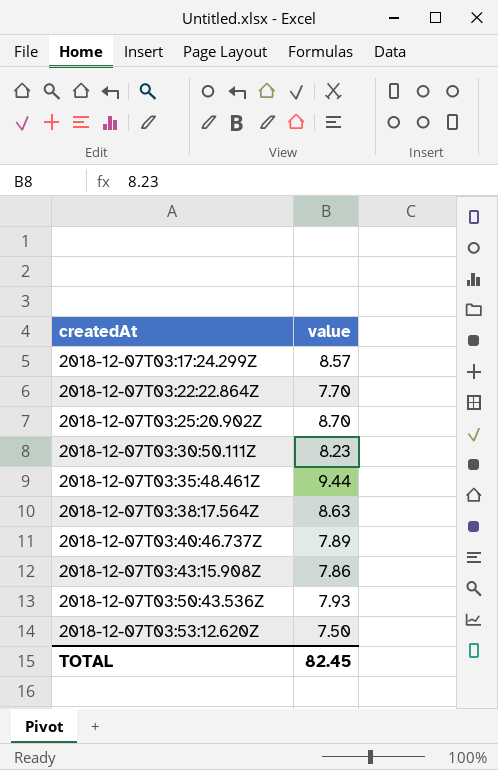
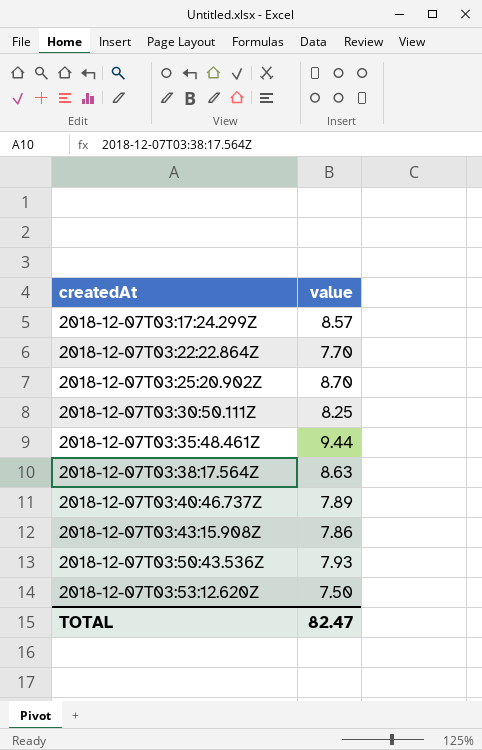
2018-12-07T03:30:50.111Z | value: 8.23 -> 8.25
TOTAL | value: 82.45 -> 82.47

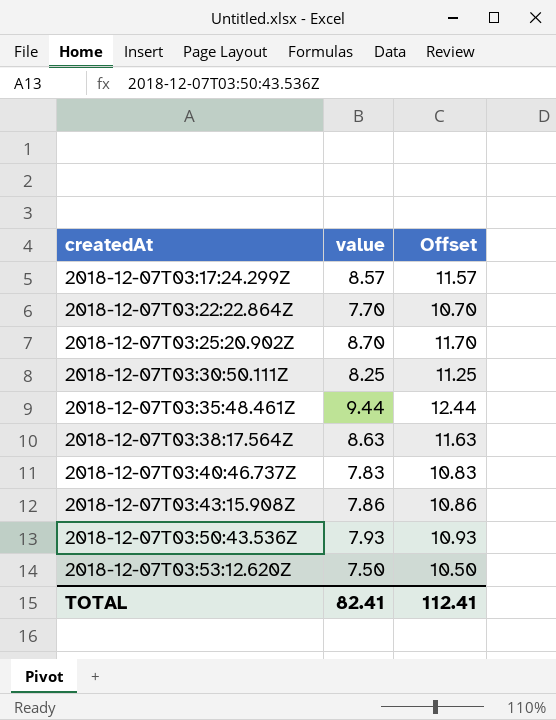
column Offset | formula: none -> [value] + 3
2018-12-07T03:40:46.737Z | value: 7.89 -> 7.83
TOTAL | value: 82.47 -> 82.41

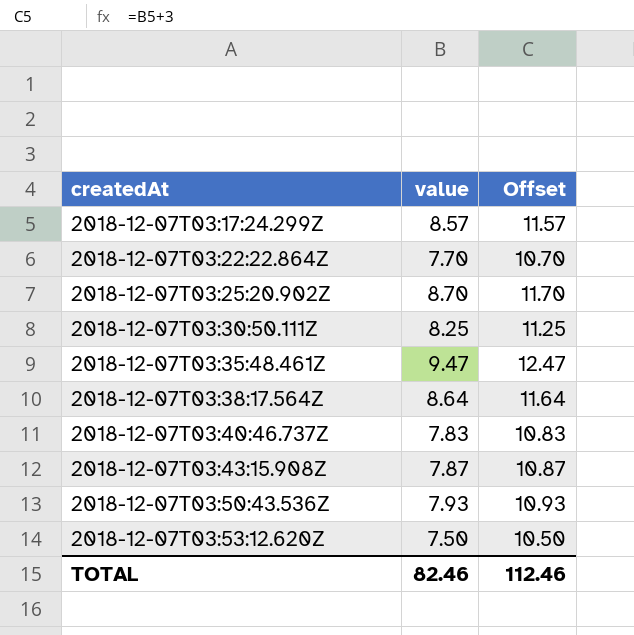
2018-12-07T03:35:48.461Z | value: 9.44 -> 9.47
2018-12-07T03:35:48.461Z | Offset: 12.44 -> 12.47
2018-12-07T03:38:17.564Z | value: 8.63 -> 8.64
2018-12-07T03:38:17.564Z | Offset: 11.63 -> 11.64
2018-12-07T03:43:15.908Z | value: 7.86 -> 7.87
2018-12-07T03:43:15.908Z | Offset: 10.86 -> 10.87
TOTAL | value: 82.41 -> 82.46
TOTAL | Offset: 112.41 -> 112.46

